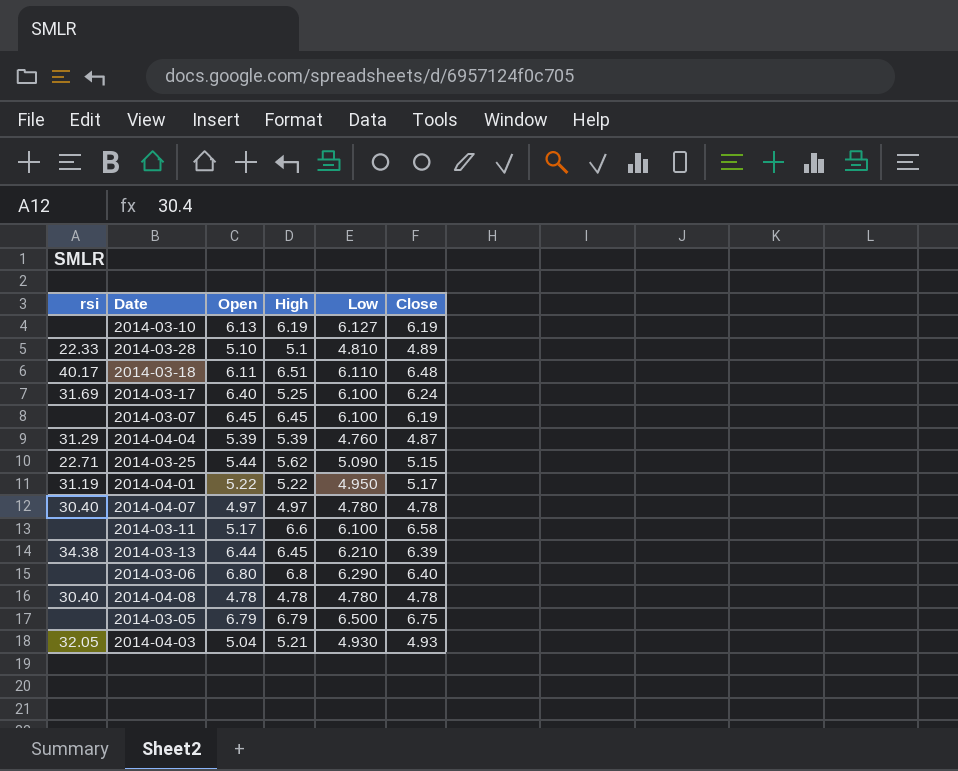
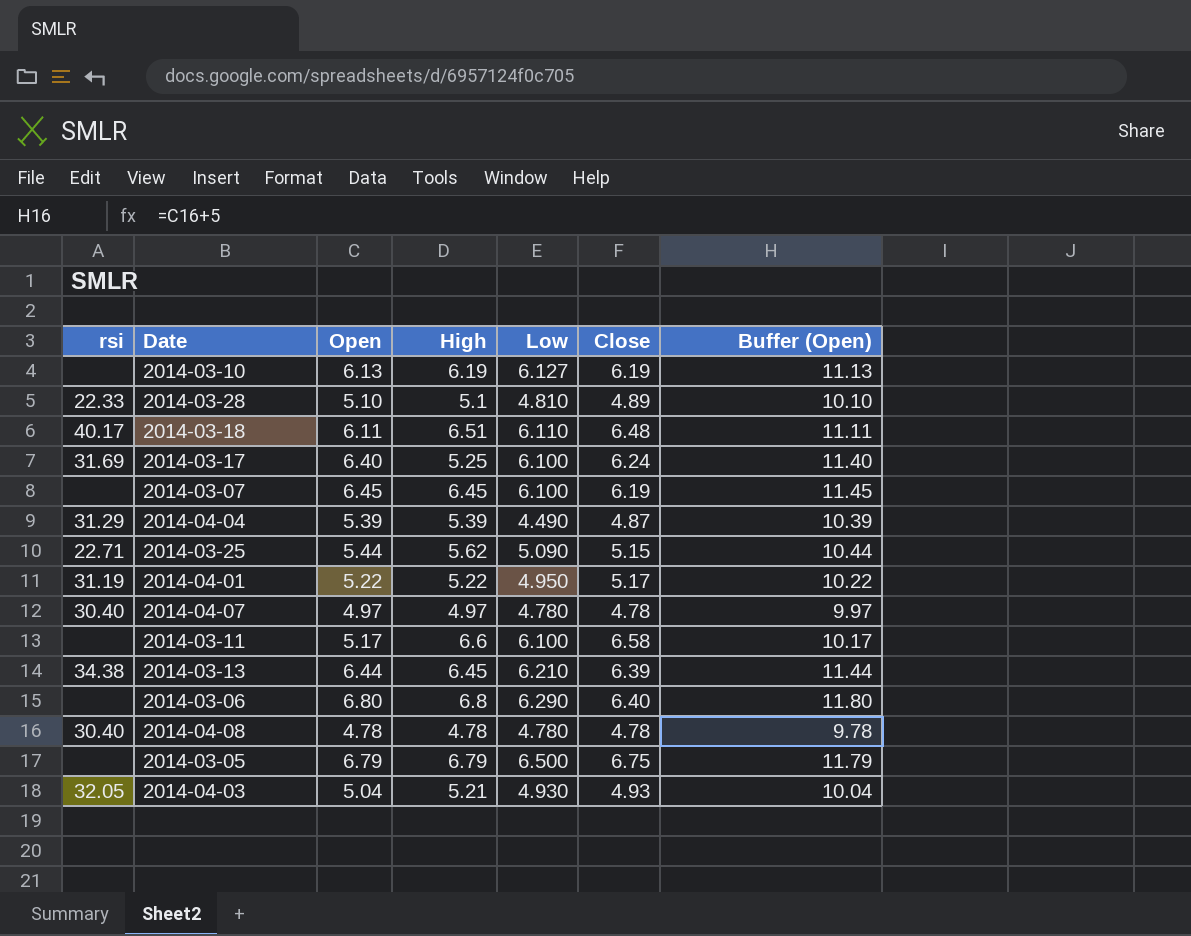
column Buffer (Open) | formula: none -> [Open] + 5
2014-04-04 | Low: 4.760 -> 4.490

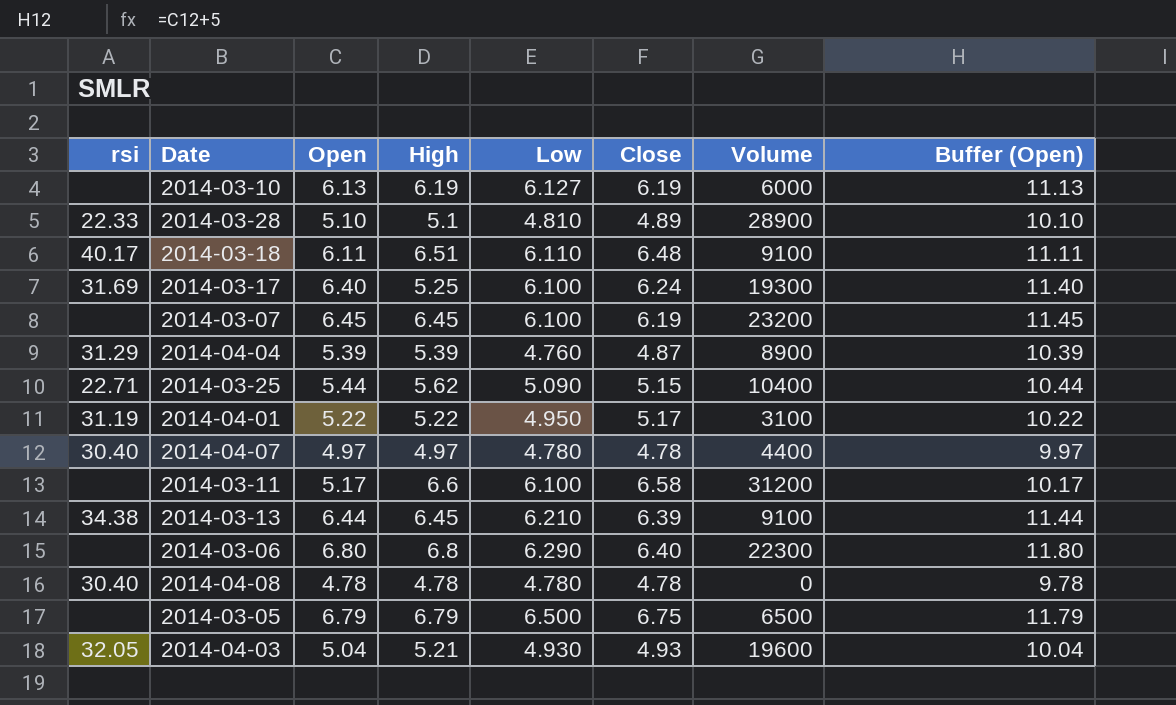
column Volume | position: none -> 7
2014-04-04 | Low: 4.490 -> 4.760

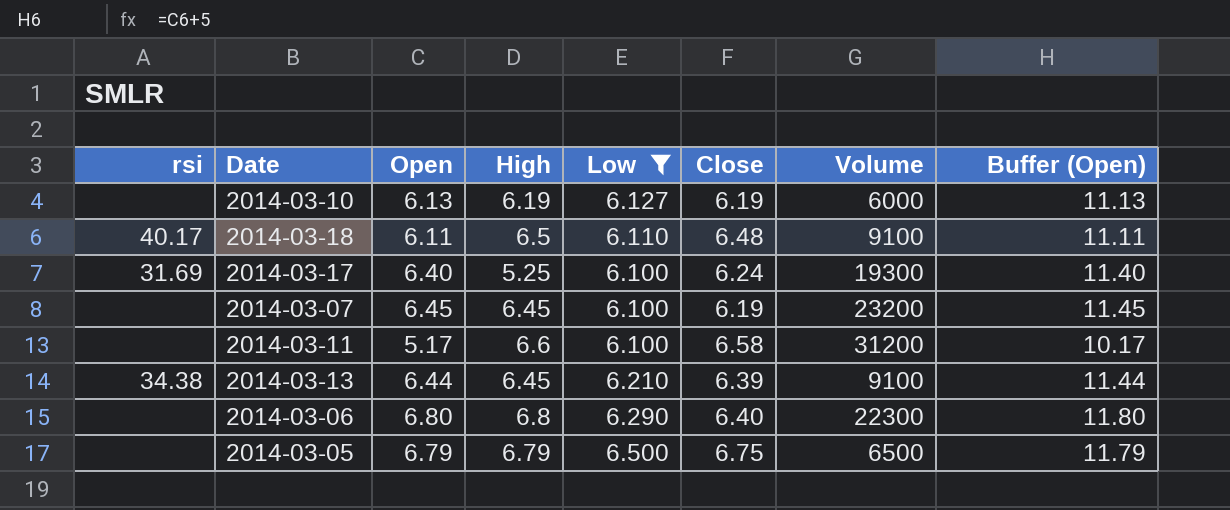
filter: none -> Low >= 6.100
2014-03-18 | High: 6.51 -> 6.5

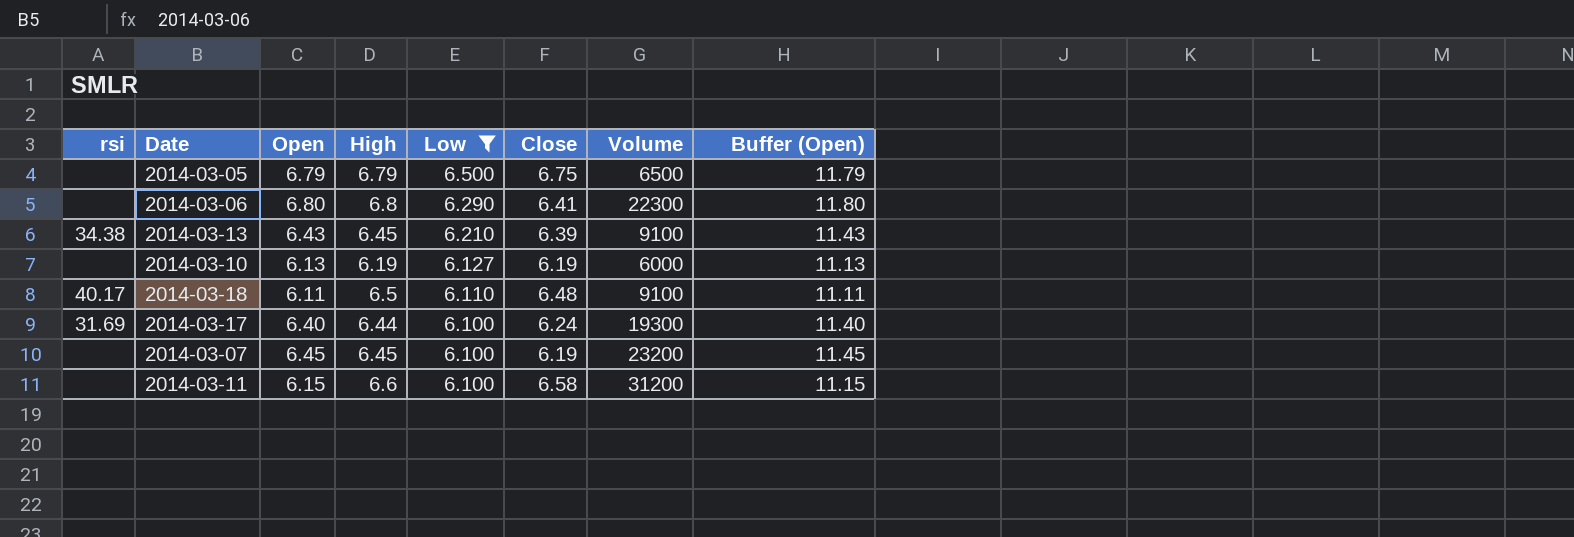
row order: none -> Low descending
2014-03-06 | Close: 6.40 -> 6.41
2014-03-13 | Open: 6.44 -> 6.43
2014-03-13 | Buffer (Open): 11.44 -> 11.43
2014-03-17 | High: 5.25 -> 6.44
2014-03-11 | Open: 5.17 -> 6.15
2014-03-11 | Buffer (Open): 10.17 -> 11.15

